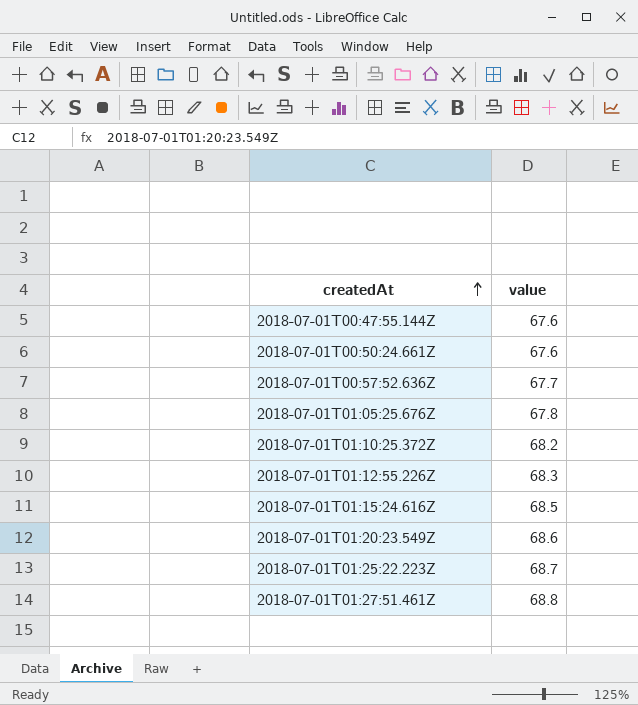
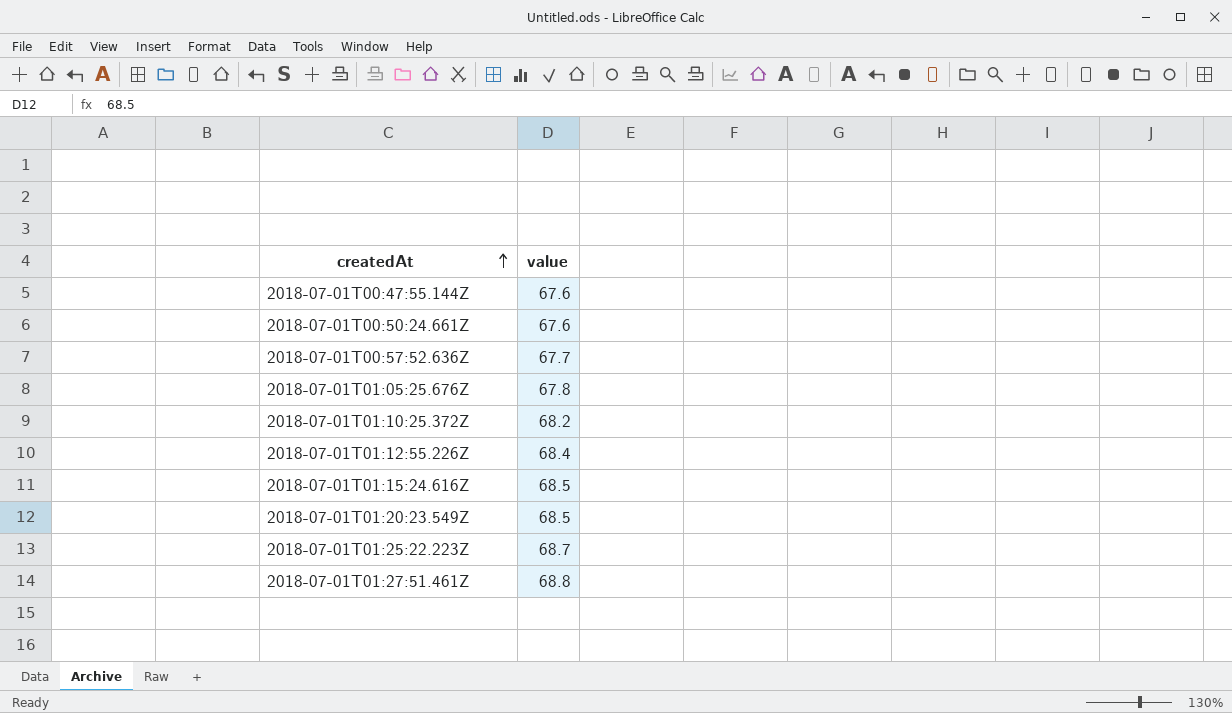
2018-07-01T01:12:55.226Z | value: 68.3 -> 68.4
2018-07-01T01:20:23.549Z | value: 68.6 -> 68.5

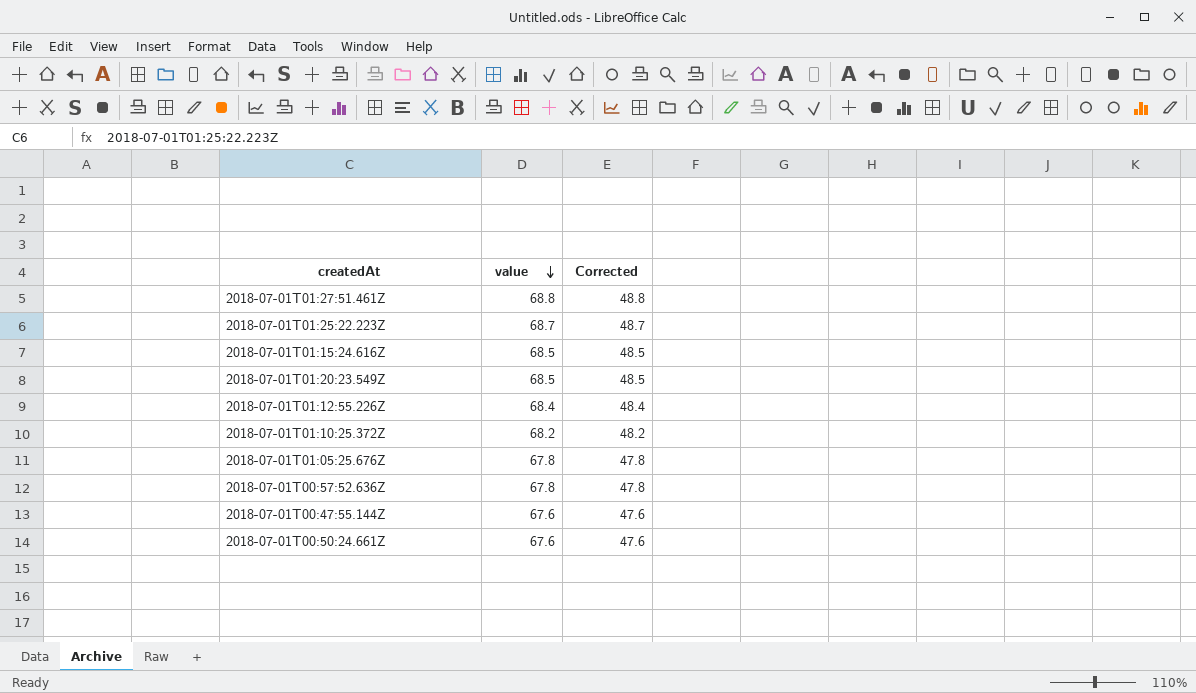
row order: createdAt ascending -> value descending
column Corrected | formula: none -> [value] - 20
2018-07-01T00:57:52.636Z | value: 67.7 -> 67.8

